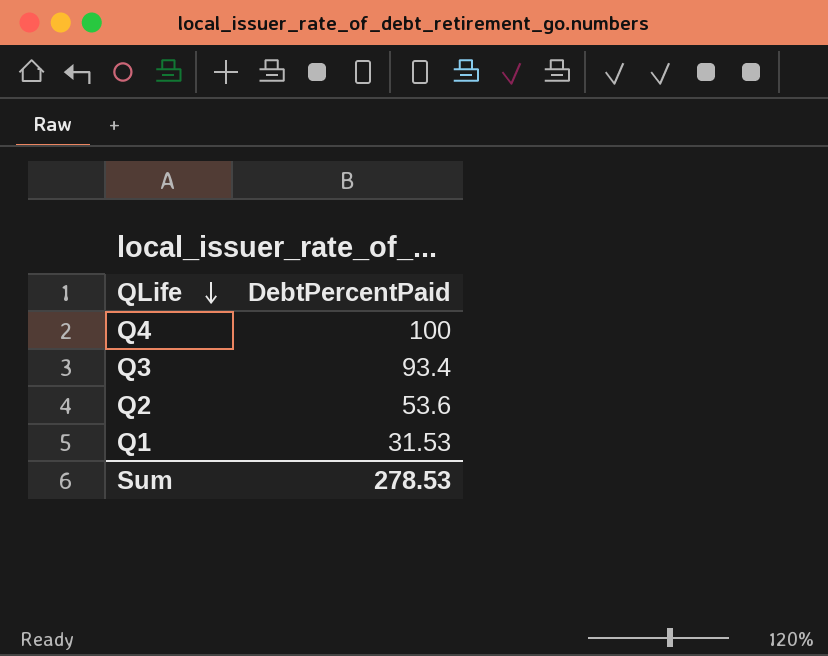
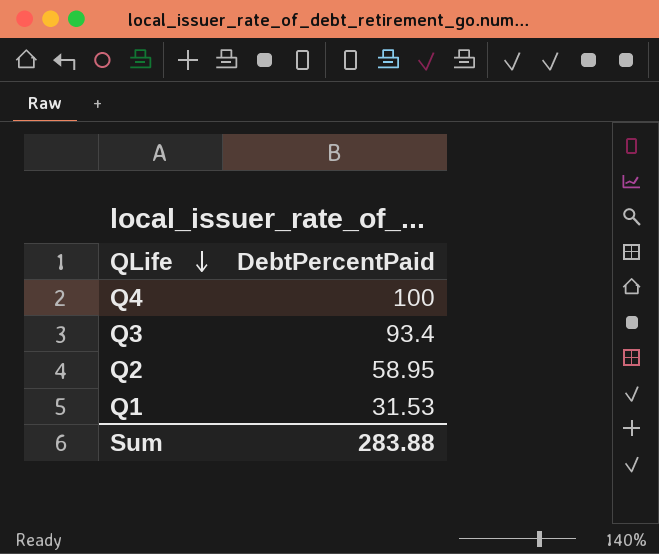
Q2 | DebtPercentPaid: 53.6 -> 58.95
Sum | DebtPercentPaid: 278.53 -> 283.88

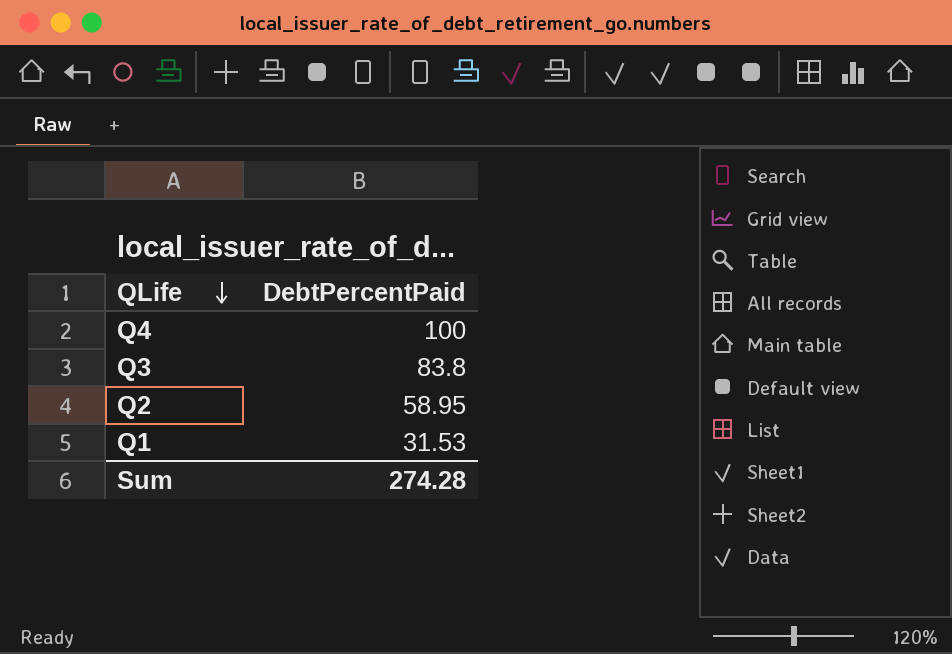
Q3 | DebtPercentPaid: 93.4 -> 83.8
Sum | DebtPercentPaid: 283.88 -> 274.28

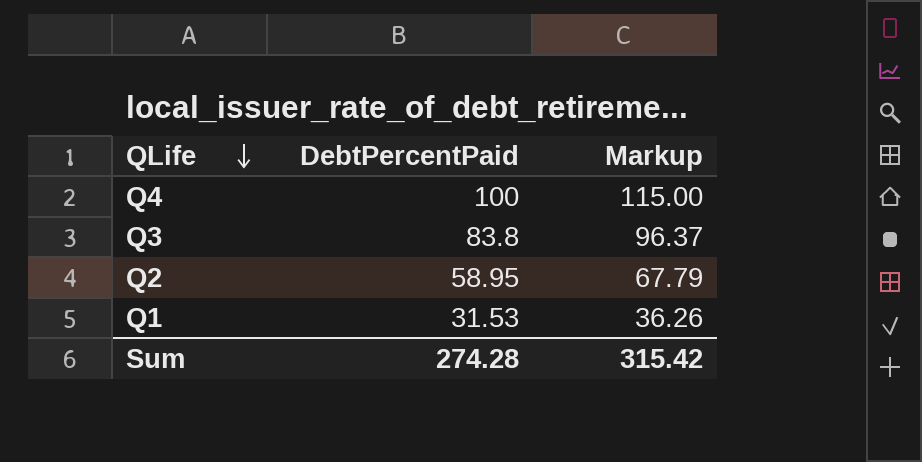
column Markup | formula: none -> [DebtPercentPaid] * 1.15

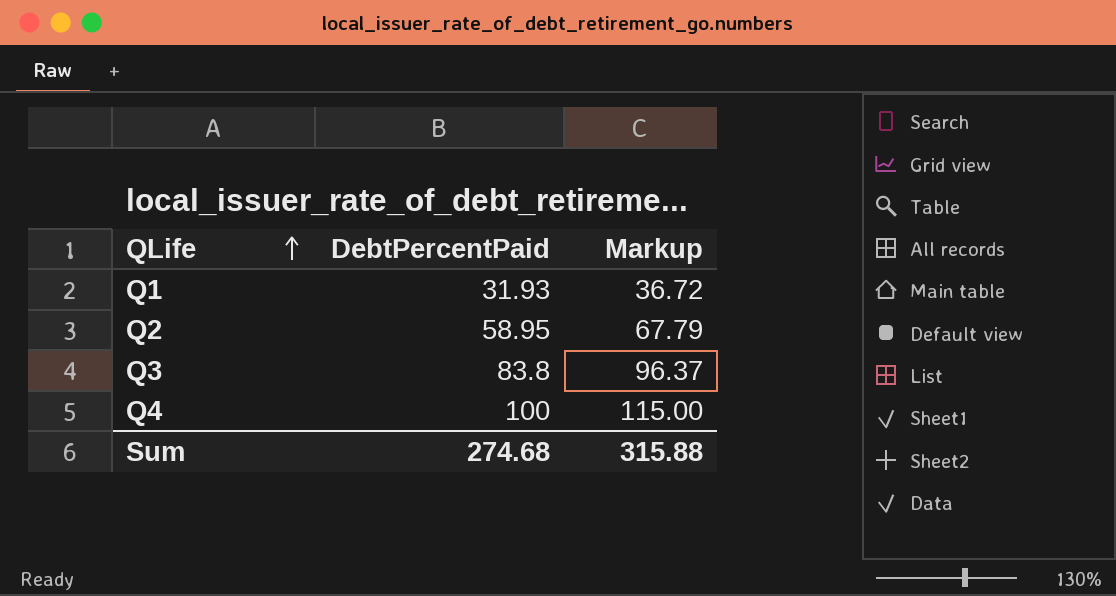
row order: QLife descending -> QLife ascending
Q1 | DebtPercentPaid: 31.53 -> 31.93
Q1 | Markup: 36.26 -> 36.72
Sum | DebtPercentPaid: 274.28 -> 274.68
Sum | Markup: 315.42 -> 315.88

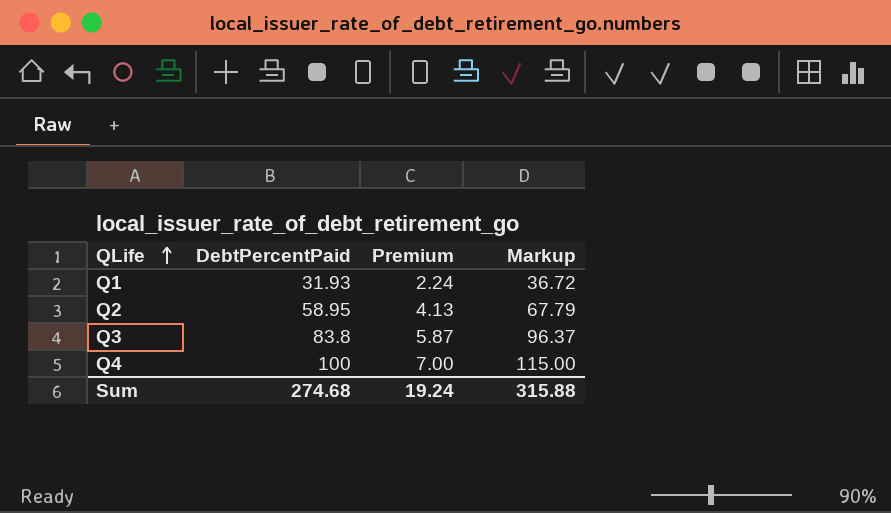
column Premium | formula: none -> [DebtPercentPaid] * 0.07

